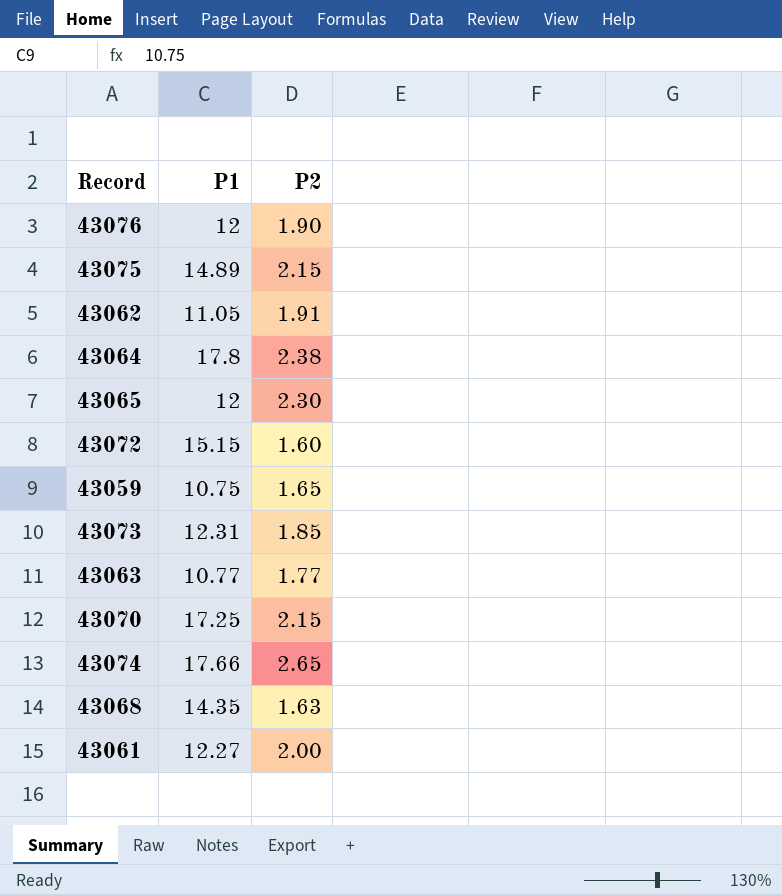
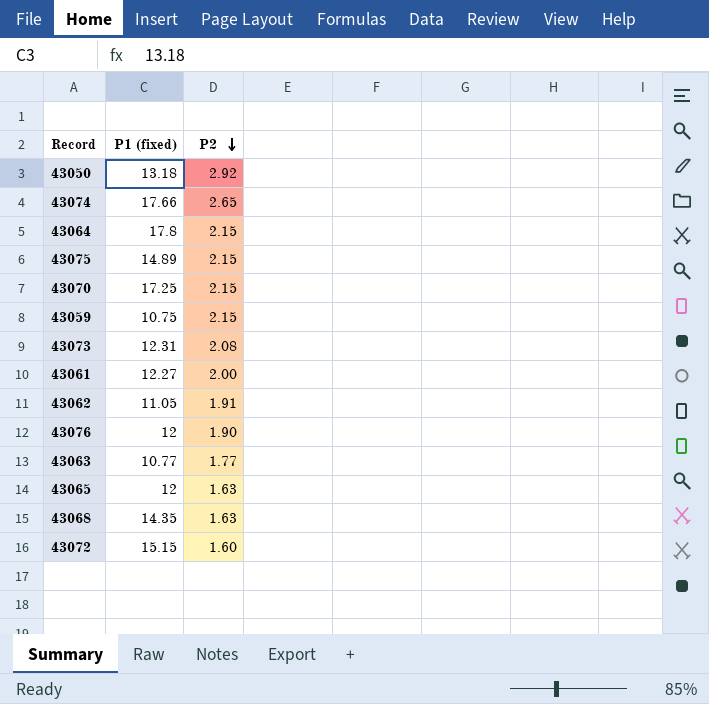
row order: none -> P2 descending
column name: P1 -> P1 (fixed)
row 43050: none -> 13.18 | 2.92
43064 | P2: 2.38 -> 2.15
43059 | P2: 1.65 -> 2.15
43073 | P2: 1.85 -> 2.08
43065 | P2: 2.30 -> 1.63

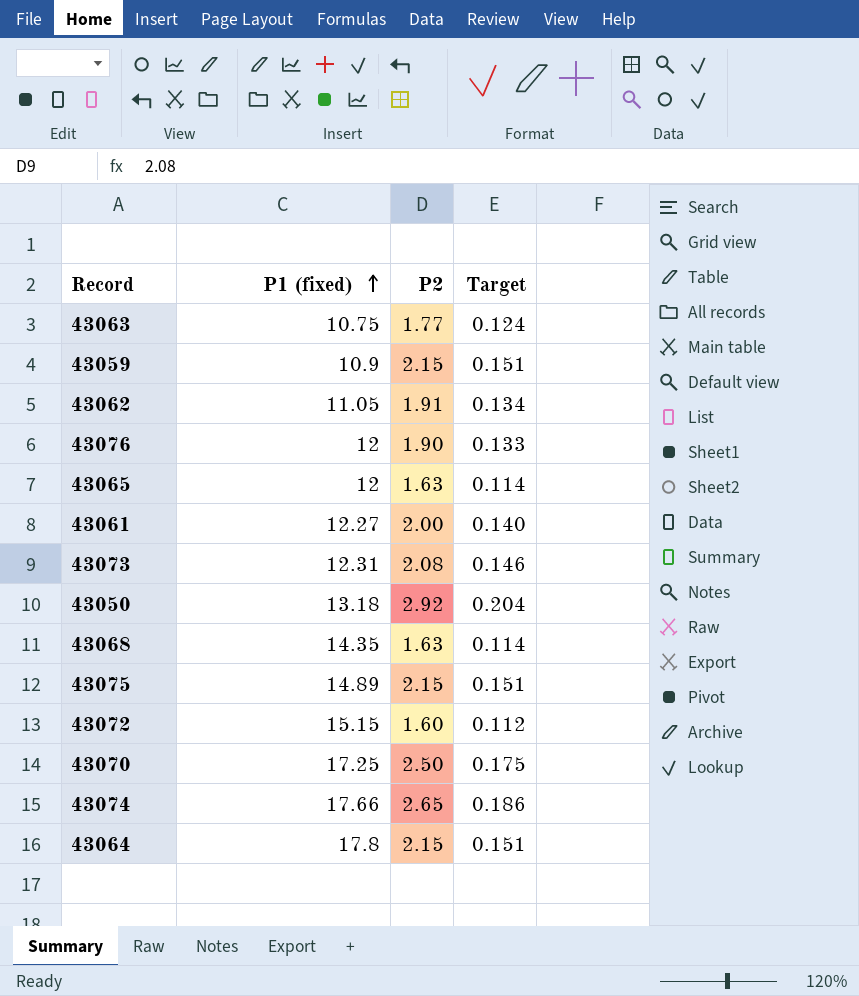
row order: P2 descending -> P1 (fixed) ascending
column Target | formula: none -> [P2] * 0.07
43063 | P1 (fixed): 10.77 -> 10.75
43059 | P1 (fixed): 10.75 -> 10.9
43070 | P2: 2.15 -> 2.50

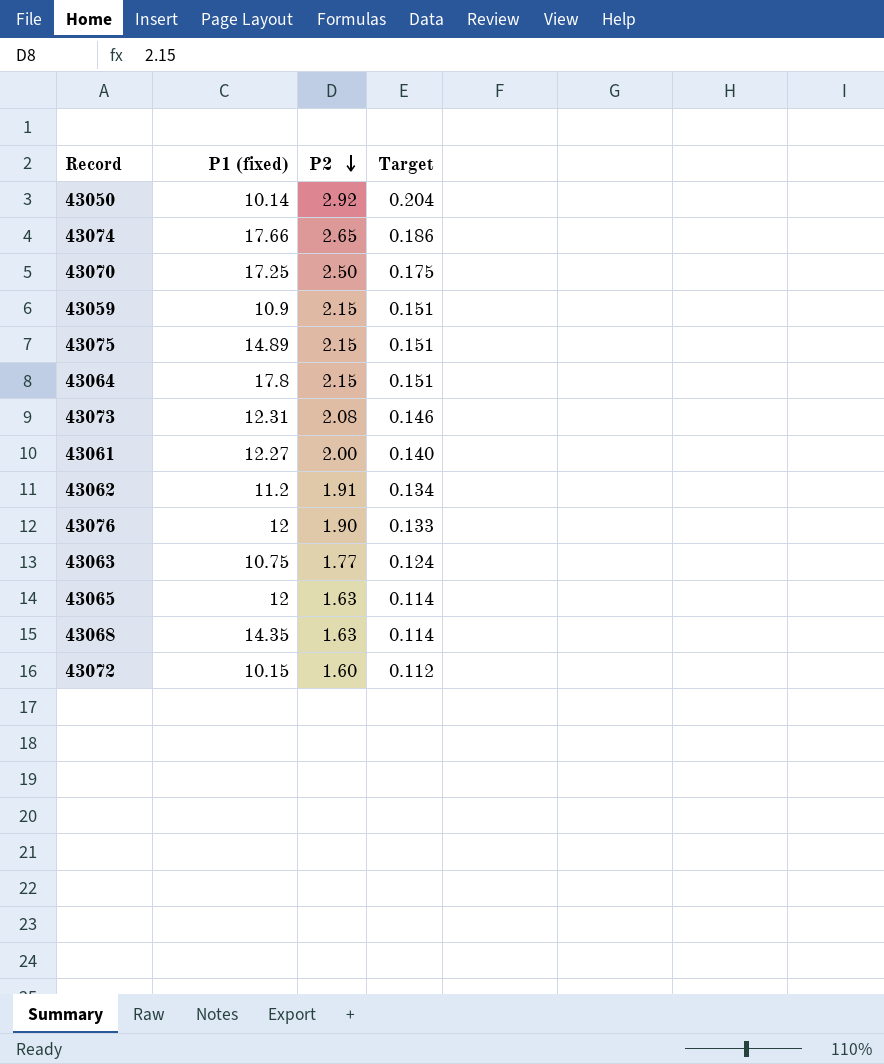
row order: P1 (fixed) ascending -> P2 descending
43050 | P1 (fixed): 13.18 -> 10.14
43062 | P1 (fixed): 11.05 -> 11.2
43072 | P1 (fixed): 15.15 -> 10.15

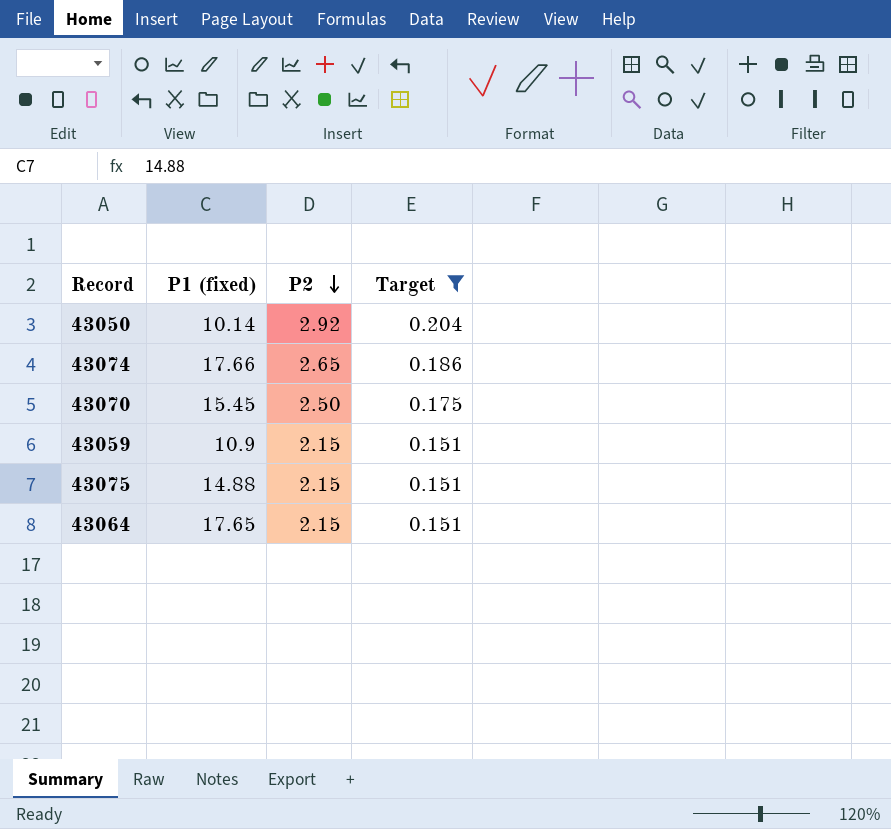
filter: none -> Target >= 0.151
43070 | P1 (fixed): 17.25 -> 15.45
43075 | P1 (fixed): 14.89 -> 14.88
43064 | P1 (fixed): 17.8 -> 17.65

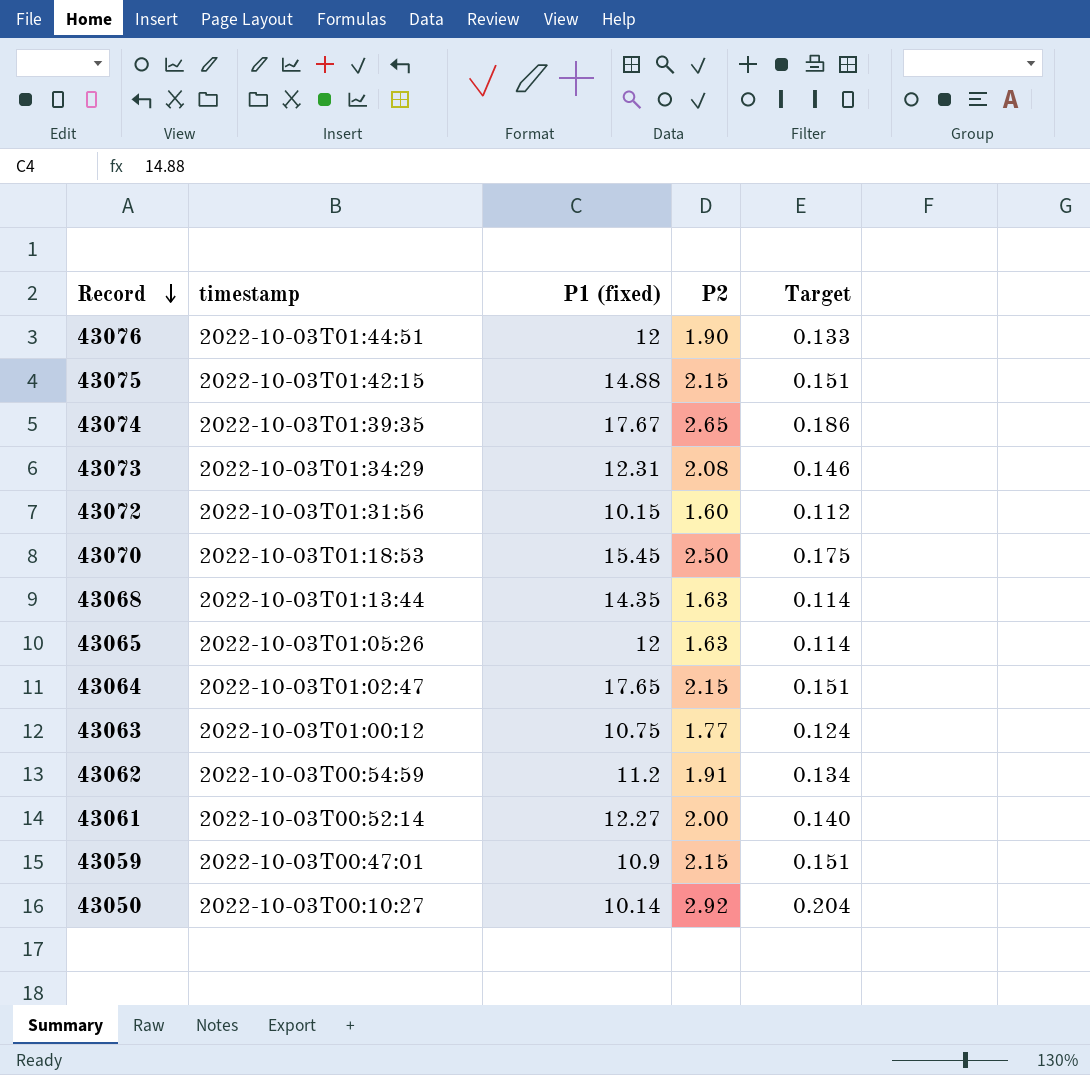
filter: Target >= 0.151 -> none
row order: P2 descending -> Record descending
column timestamp | position: none -> 2
43074 | P1 (fixed): 17.66 -> 17.67

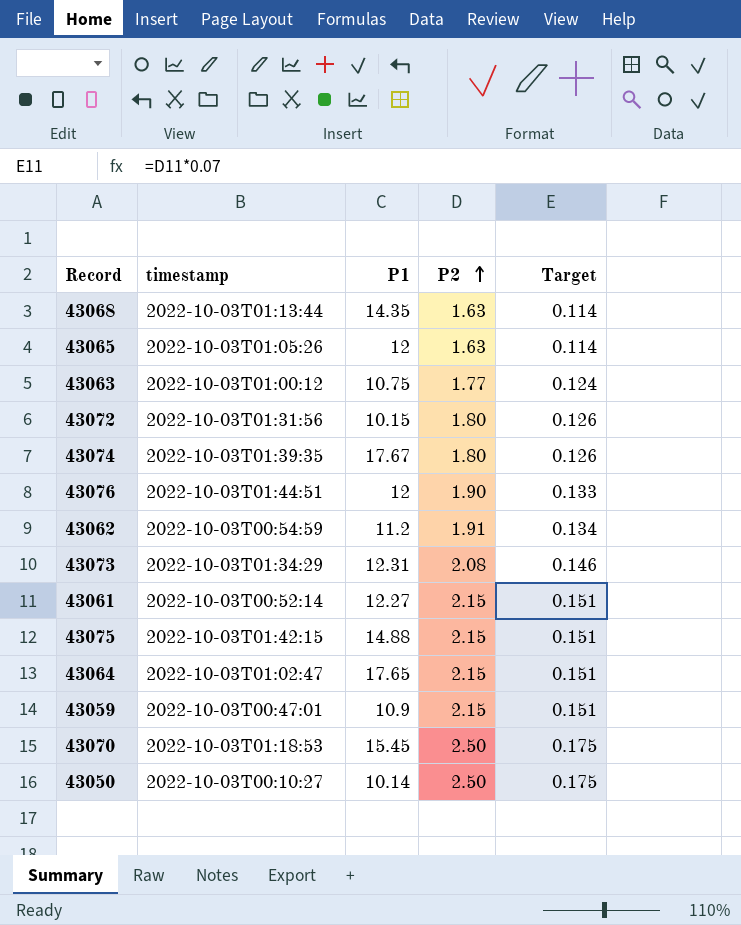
row order: Record descending -> P2 ascending
column name: P1 (fixed) -> P1
43072 | P2: 1.60 -> 1.80
43072 | Target: 0.112 -> 0.126
43074 | P2: 2.65 -> 1.80
43074 | Target: 0.186 -> 0.126
43061 | P2: 2.00 -> 2.15
43061 | Target: 0.140 -> 0.151
43050 | P2: 2.92 -> 2.50
43050 | Target: 0.204 -> 0.175

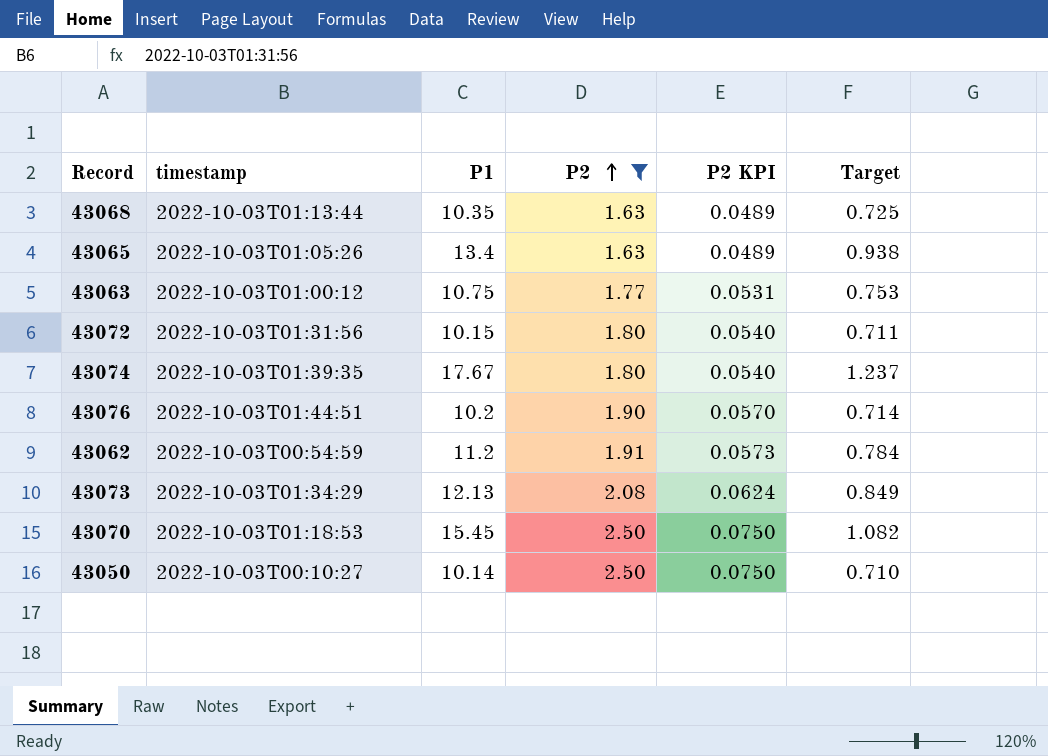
filter: none -> P2 != 2.15
column P2 KPI | formula: none -> [P2] * 0.03
column Target | formula: [P2] * 0.07 -> [P1] * 0.07
43068 | P1: 14.35 -> 10.35
43065 | P1: 12 -> 13.4
43076 | P1: 12 -> 10.2
43073 | P1: 12.31 -> 12.13

